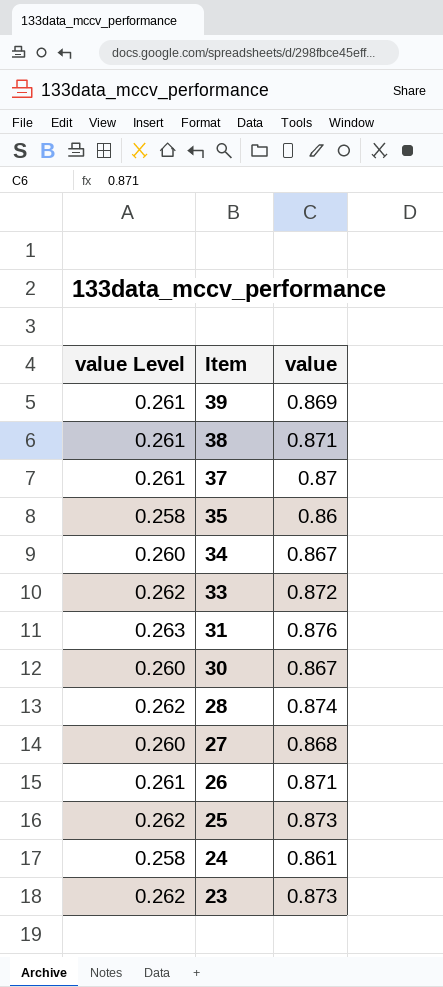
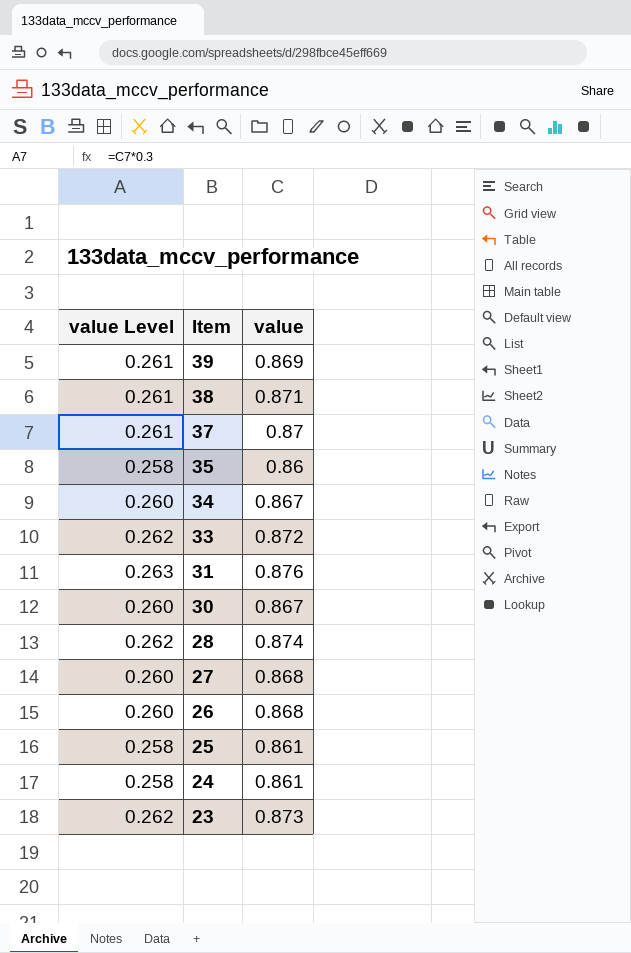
26 | value Level: 0.261 -> 0.260
26 | value: 0.871 -> 0.868
25 | value Level: 0.262 -> 0.258
25 | value: 0.873 -> 0.861

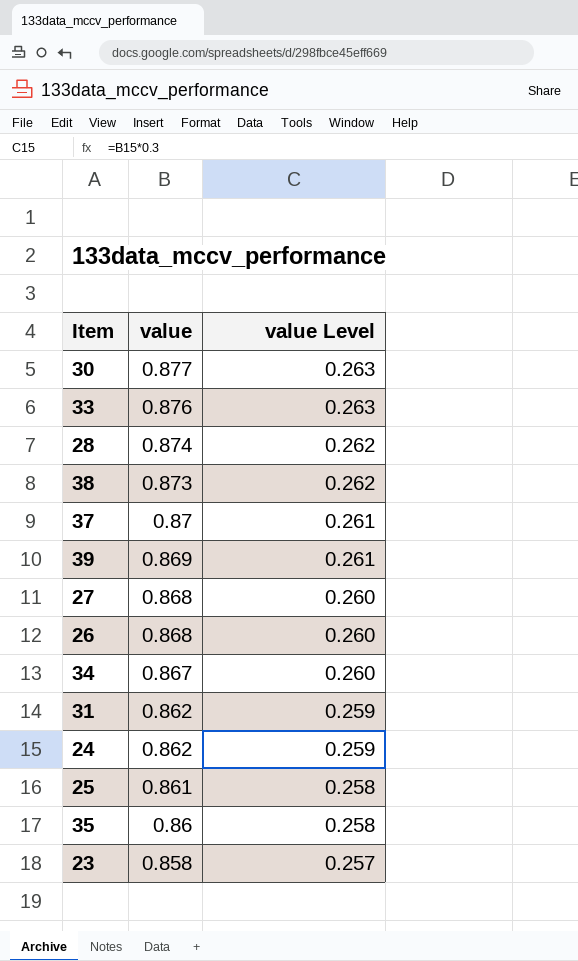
row order: Item descending -> value descending
column value Level | position: 1 -> 3
30 | value: 0.867 -> 0.877
30 | value Level: 0.260 -> 0.263
33 | value: 0.872 -> 0.876
33 | value Level: 0.262 -> 0.263
38 | value: 0.871 -> 0.873
38 | value Level: 0.261 -> 0.262
31 | value: 0.876 -> 0.862
31 | value Level: 0.263 -> 0.259
24 | value: 0.861 -> 0.862
24 | value Level: 0.258 -> 0.259
23 | value: 0.873 -> 0.858
23 | value Level: 0.262 -> 0.257

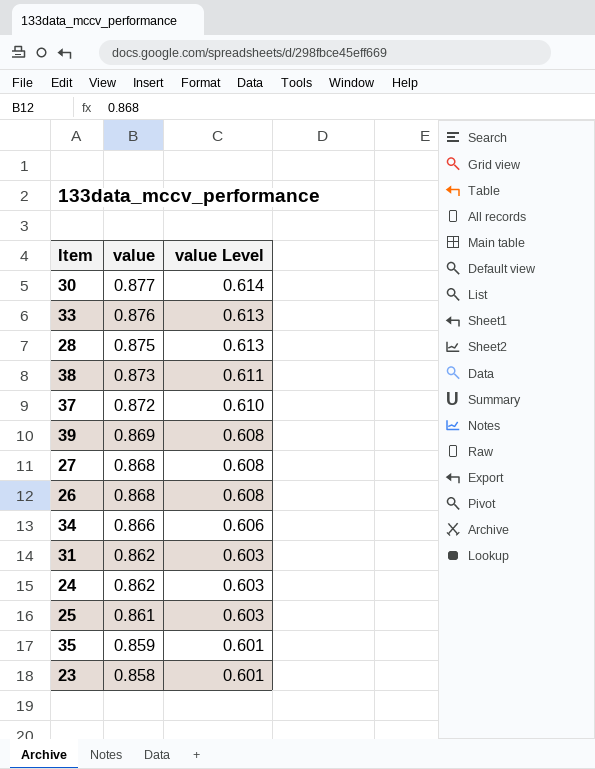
column value Level | formula: [value] * 0.3 -> [value] * 0.7
28 | value: 0.874 -> 0.875
37 | value: 0.87 -> 0.872
34 | value: 0.867 -> 0.866
35 | value: 0.86 -> 0.859

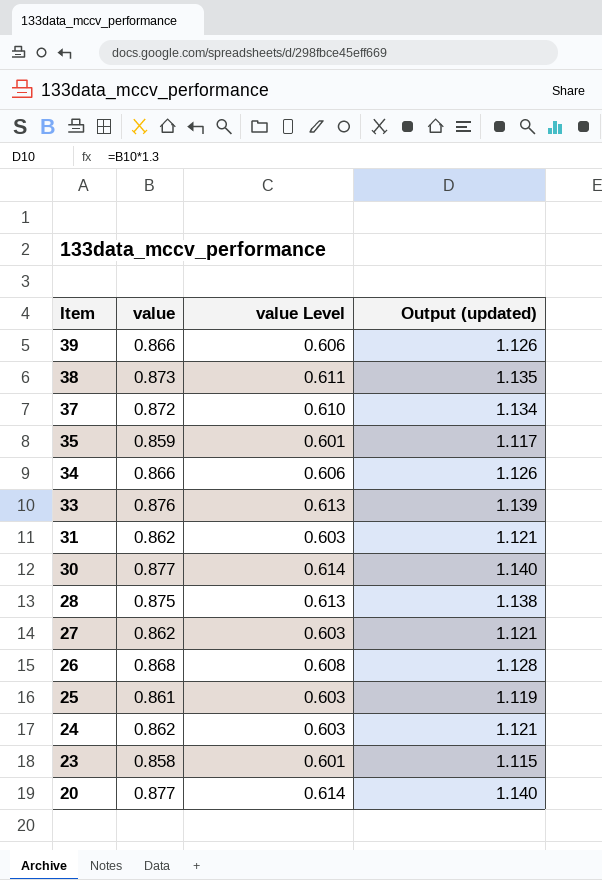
row order: value descending -> Item descending
column Output (updated) | formula: none -> [value] * 1.3
39 | value: 0.869 -> 0.866
39 | value Level: 0.608 -> 0.606
27 | value: 0.868 -> 0.862
27 | value Level: 0.608 -> 0.603
row 20: none -> 0.877 | 0.614 | 1.140

